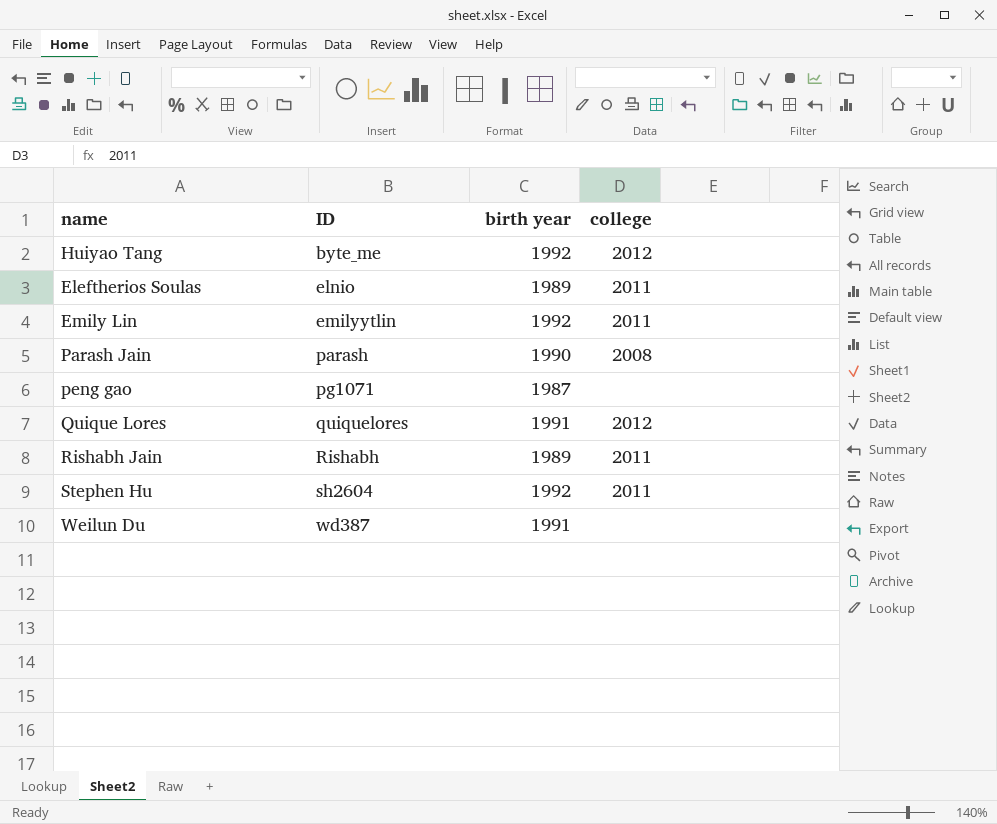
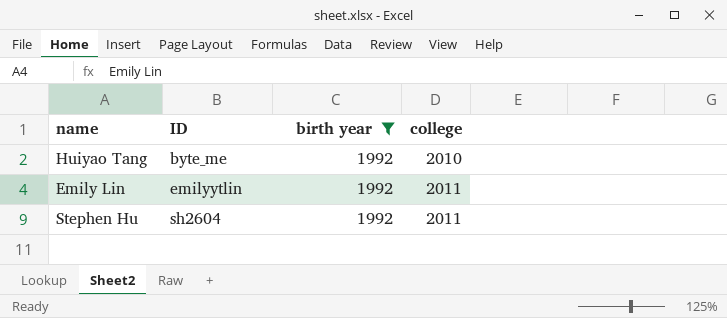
filter: none -> birth year = 1992
Huiyao Tang | college: 2012 -> 2010

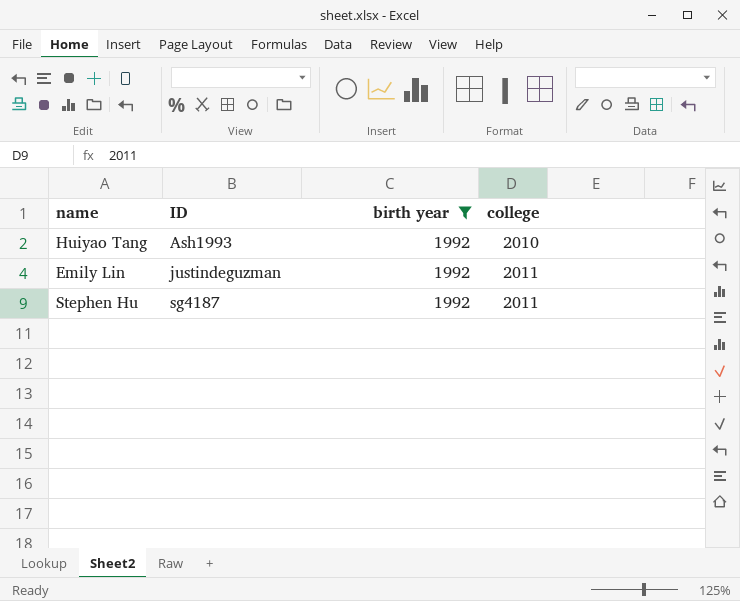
Huiyao Tang | ID: byte_me -> Ash1993
Emily Lin | ID: emilyytlin -> justindeguzman
Stephen Hu | ID: sh2604 -> sg4187

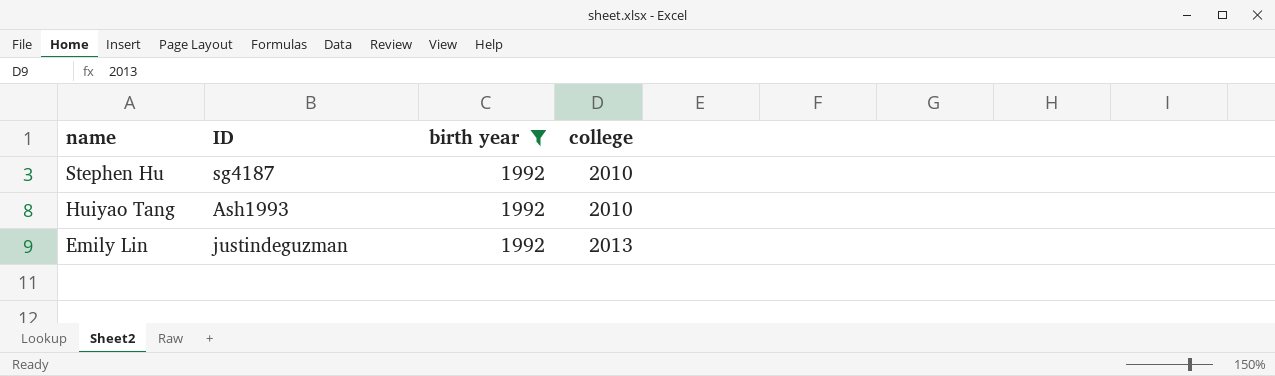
row order: ID ascending -> name descending
Stephen Hu | college: 2011 -> 2010
Emily Lin | college: 2011 -> 2013

